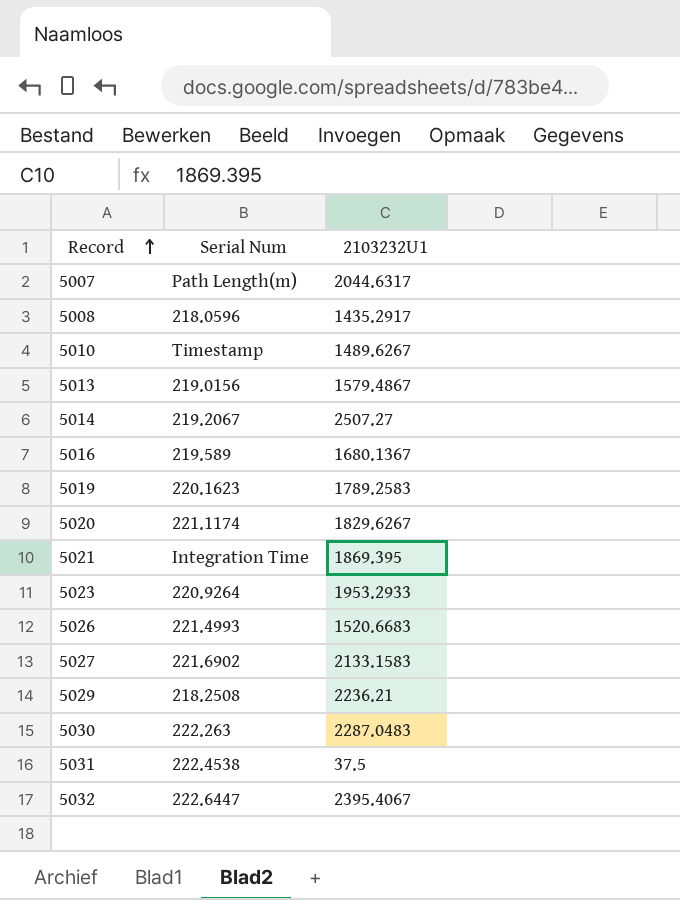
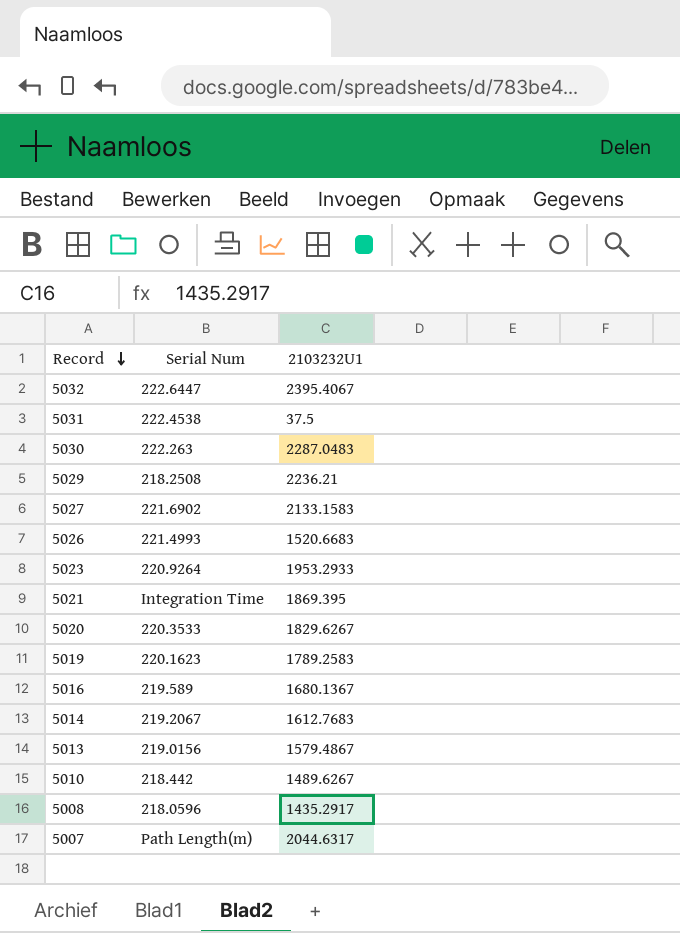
row order: Record ascending -> Record descending
5020 | Serial Num: 221.1174 -> 220.3533
5014 | 2103232U1: 2507.27 -> 1612.7683
5010 | Serial Num: Timestamp -> 218.442

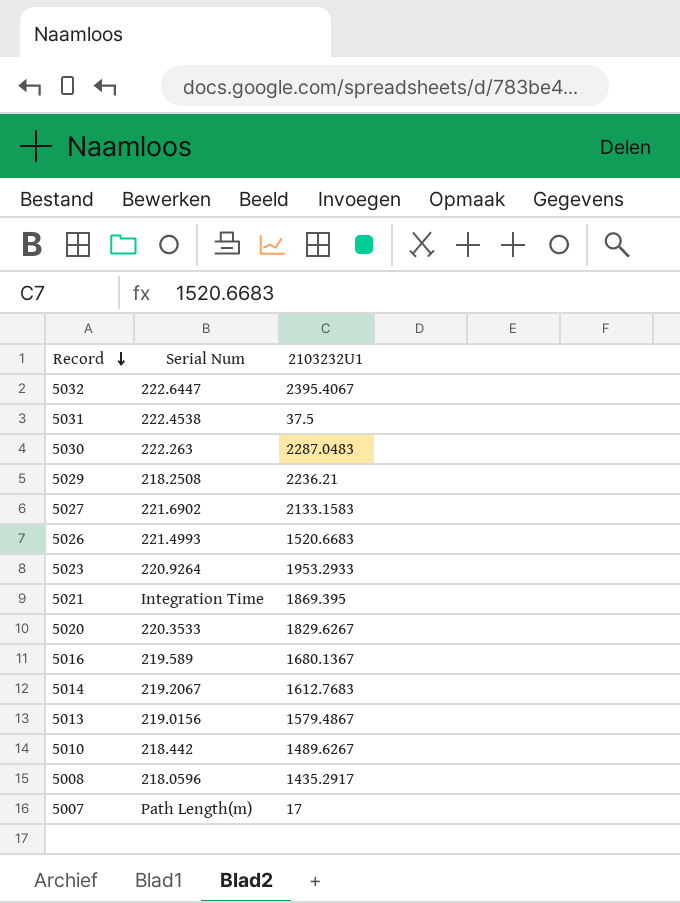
row 5019: 220.1623 | 1789.2583 -> none
5007 | 2103232U1: 2044.6317 -> 17

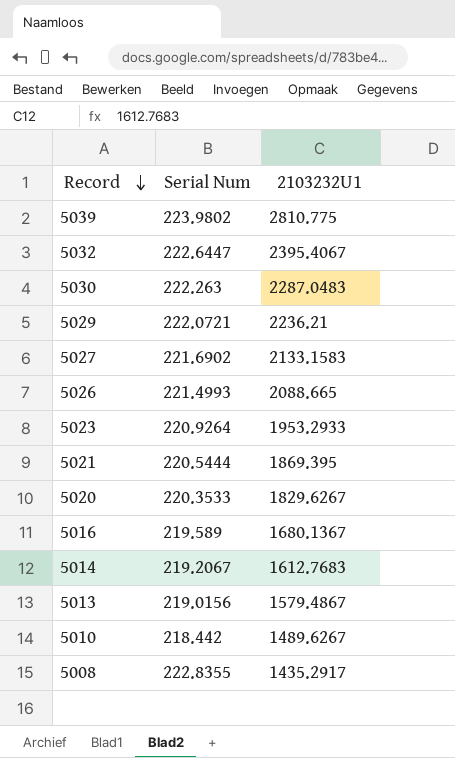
row 5031: 222.4538 | 37.5 -> none
row 5007: Path Length(m) | 17 -> none
row 5039: none -> 223.9802 | 2810.775
5029 | Serial Num: 218.2508 -> 222.0721
5026 | 2103232U1: 1520.6683 -> 2088.665
5021 | Serial Num: Integration Time -> 220.5444
5008 | Serial Num: 218.0596 -> 222.8355

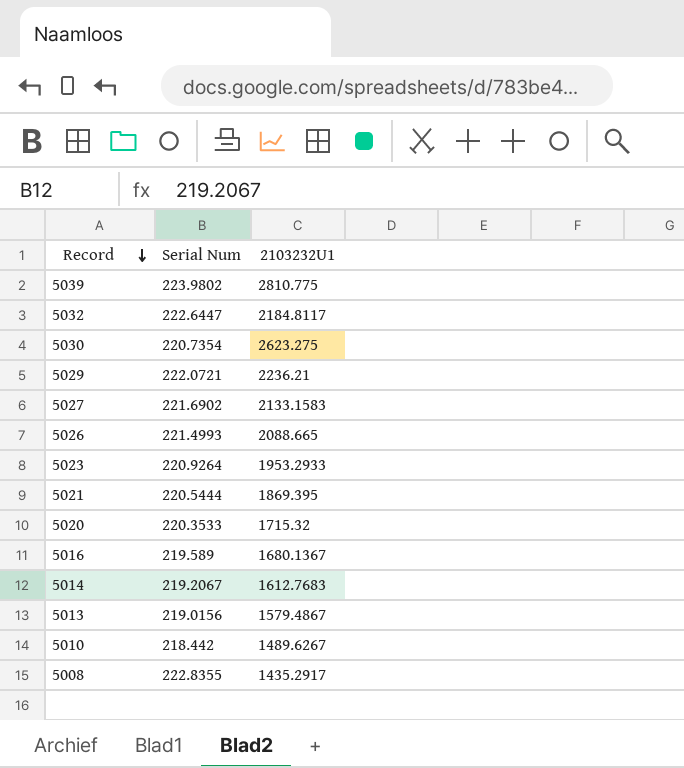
5032 | 2103232U1: 2395.4067 -> 2184.8117
5030 | Serial Num: 222.263 -> 220.7354
5030 | 2103232U1: 2287.0483 -> 2623.275
5020 | 2103232U1: 1829.6267 -> 1715.32

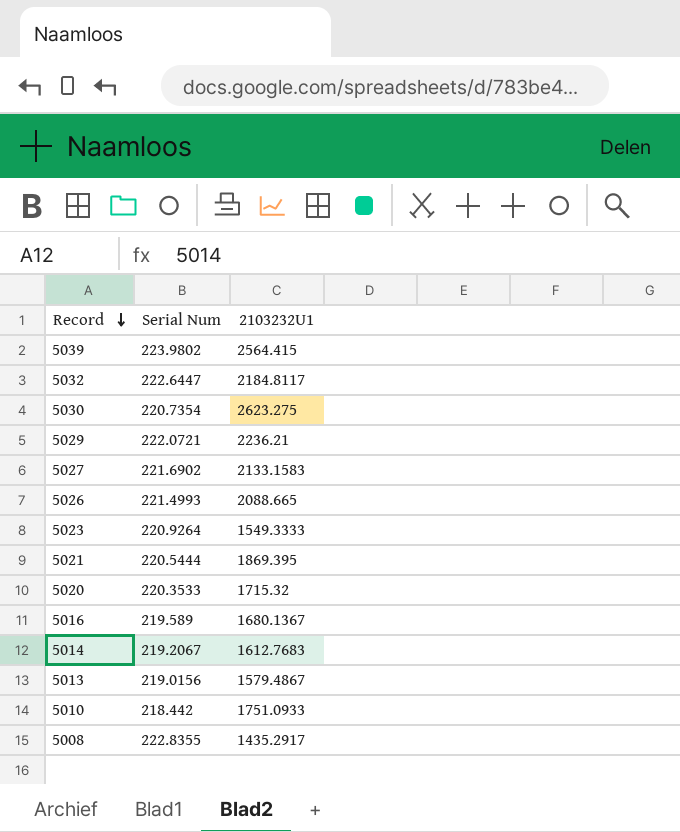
5039 | 2103232U1: 2810.775 -> 2564.415
5023 | 2103232U1: 1953.2933 -> 1549.3333
5010 | 2103232U1: 1489.6267 -> 1751.0933

